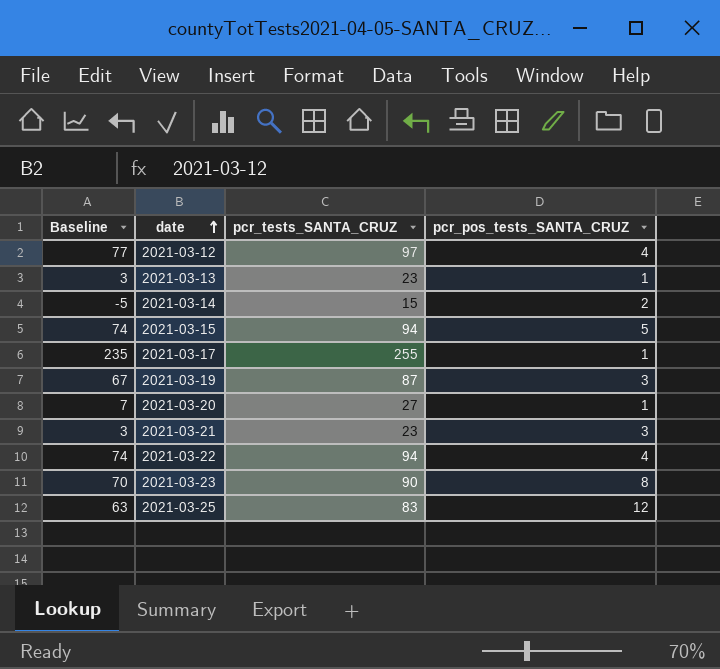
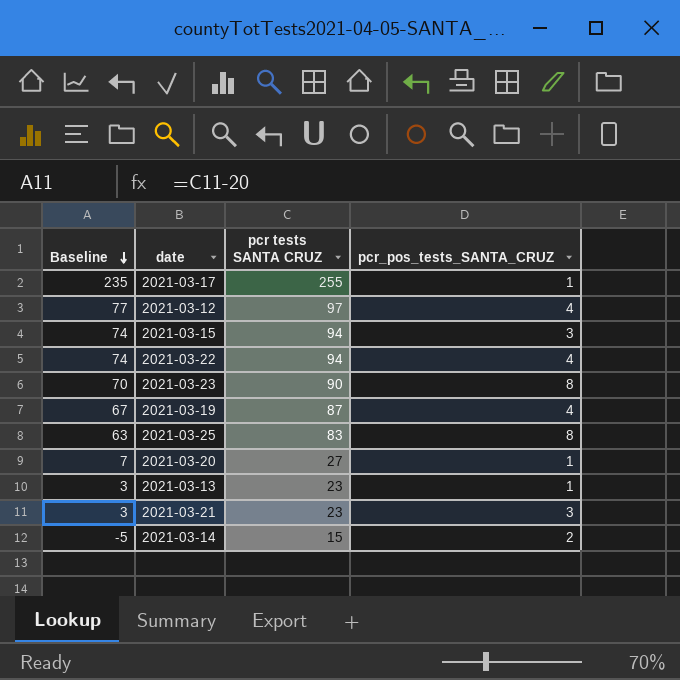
row order: date ascending -> Baseline descending
column name: pcr_tests_SANTA_CRUZ -> pcr tests SANTA CRUZ
2021-03-15 | pcr_pos_tests_SANTA_CRUZ: 5 -> 3
2021-03-19 | pcr_pos_tests_SANTA_CRUZ: 3 -> 4
2021-03-25 | pcr_pos_tests_SANTA_CRUZ: 12 -> 8

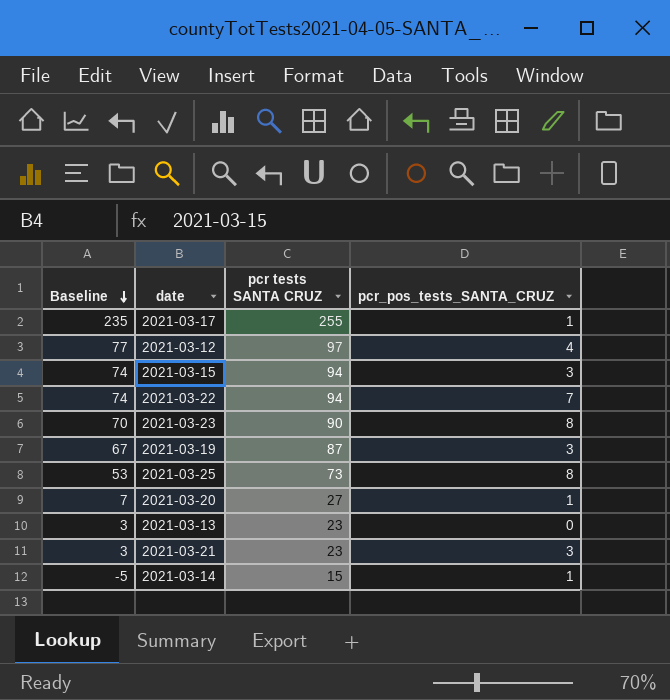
2021-03-22 | pcr_pos_tests_SANTA_CRUZ: 4 -> 7
2021-03-19 | pcr_pos_tests_SANTA_CRUZ: 4 -> 3
2021-03-25 | Baseline: 63 -> 53
2021-03-25 | pcr tests SANTA CRUZ: 83 -> 73
2021-03-13 | pcr_pos_tests_SANTA_CRUZ: 1 -> 0
2021-03-14 | pcr_pos_tests_SANTA_CRUZ: 2 -> 1

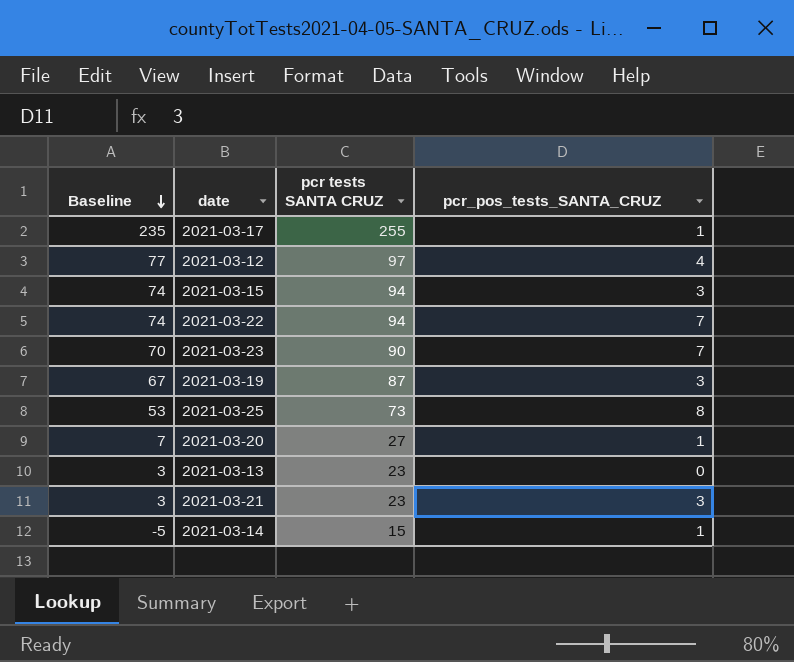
2021-03-23 | pcr_pos_tests_SANTA_CRUZ: 8 -> 7

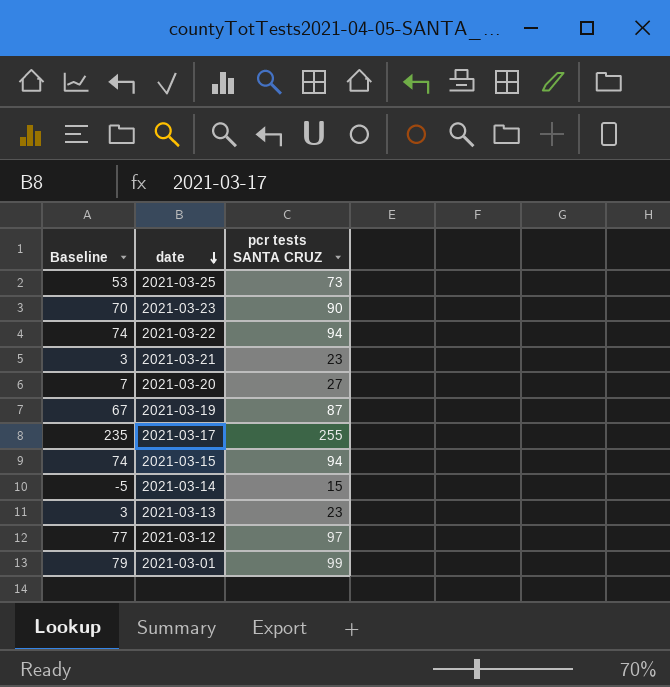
row order: Baseline descending -> date descending
column pcr_pos_tests_SANTA_CRUZ | position: 4 -> none
row 2021-03-01: none -> 79 | 99

